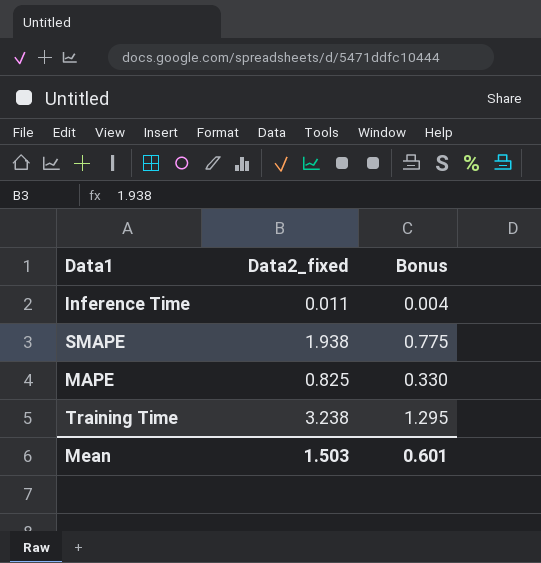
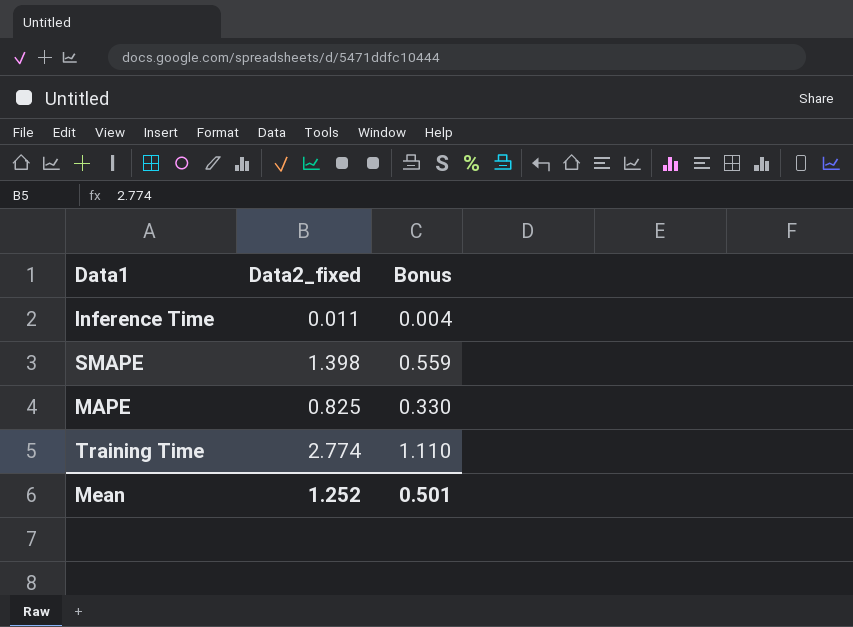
SMAPE | Data2_fixed: 1.938 -> 1.398
SMAPE | Bonus: 0.775 -> 0.559
Training Time | Data2_fixed: 3.238 -> 2.774
Training Time | Bonus: 1.295 -> 1.110
Mean | Data2_fixed: 1.503 -> 1.252
Mean | Bonus: 0.601 -> 0.501

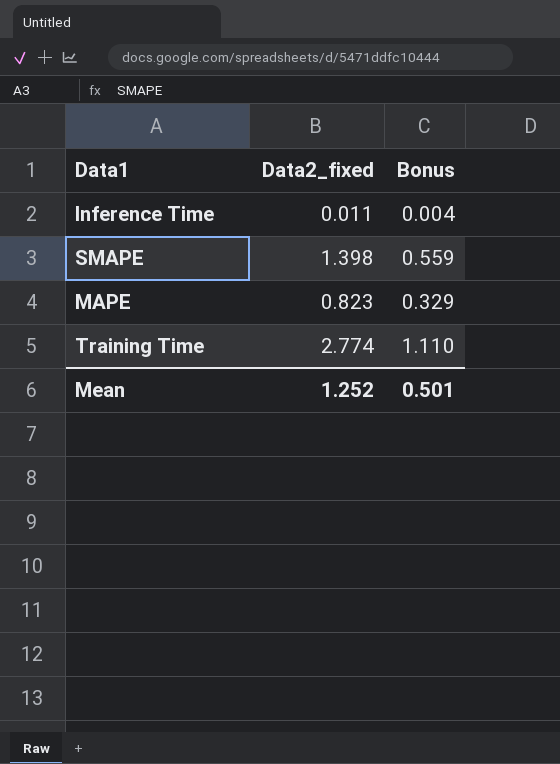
MAPE | Data2_fixed: 0.825 -> 0.823
MAPE | Bonus: 0.330 -> 0.329

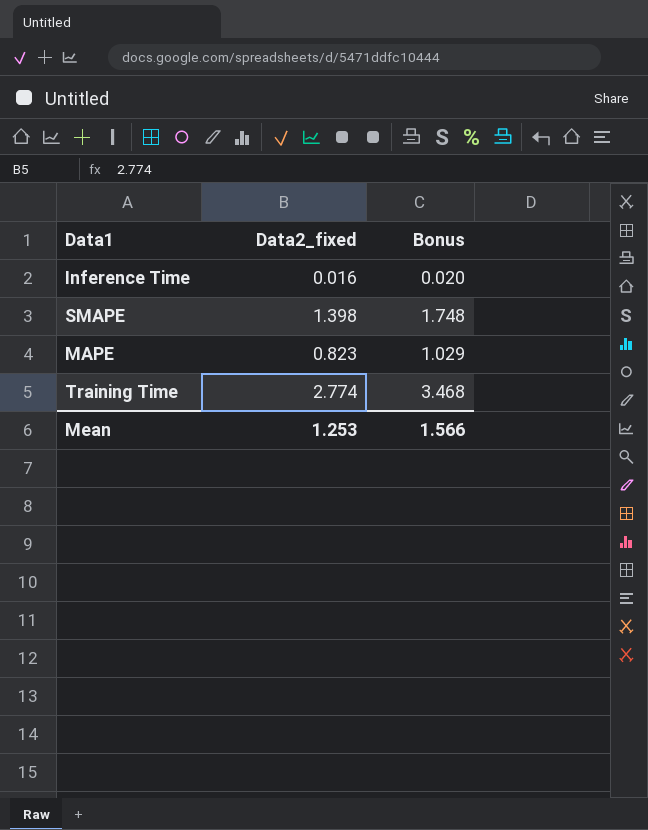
column Bonus | formula: [Data2_fixed] * 0.4 -> [Data2_fixed] * 1.25
Inference Time | Data2_fixed: 0.011 -> 0.016
Mean | Data2_fixed: 1.252 -> 1.253
Mean | Bonus: 0.501 -> 1.566

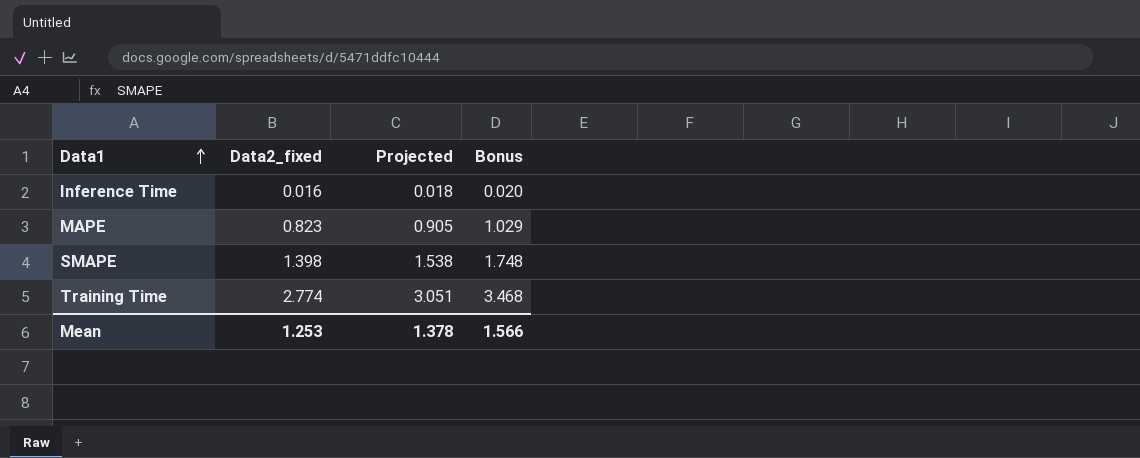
row order: none -> Data1 ascending
column Projected | formula: none -> [Data2_fixed] * 1.1

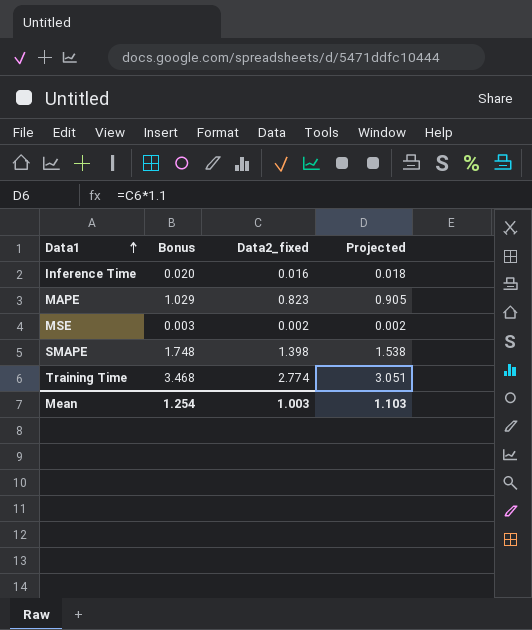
column Bonus | position: 4 -> 2
row MSE: none -> 0.003 | 0.002 | 0.002
Mean | Bonus: 1.566 -> 1.254
Mean | Data2_fixed: 1.253 -> 1.003
Mean | Projected: 1.378 -> 1.103

